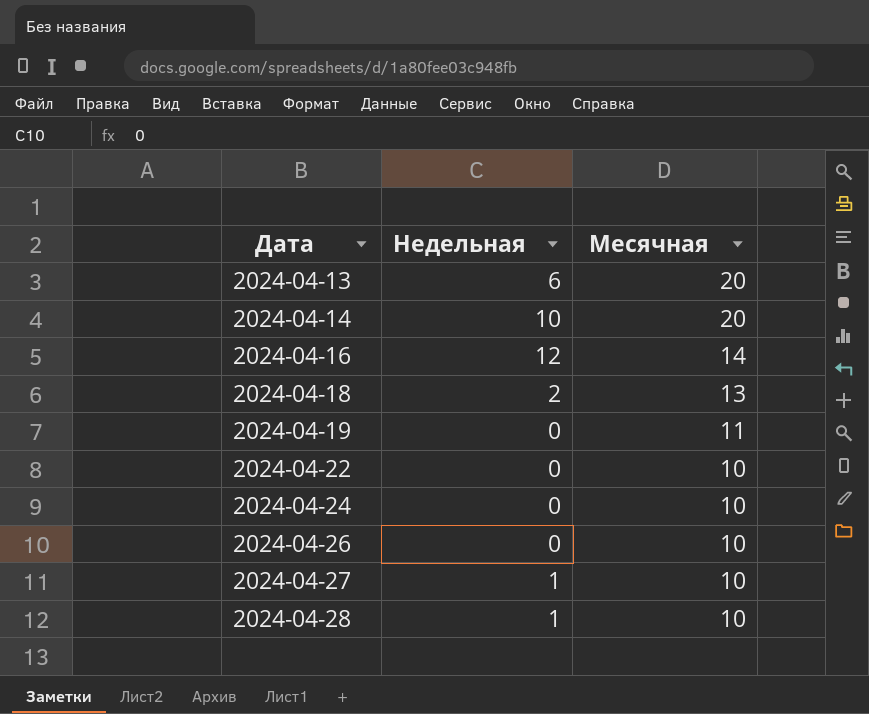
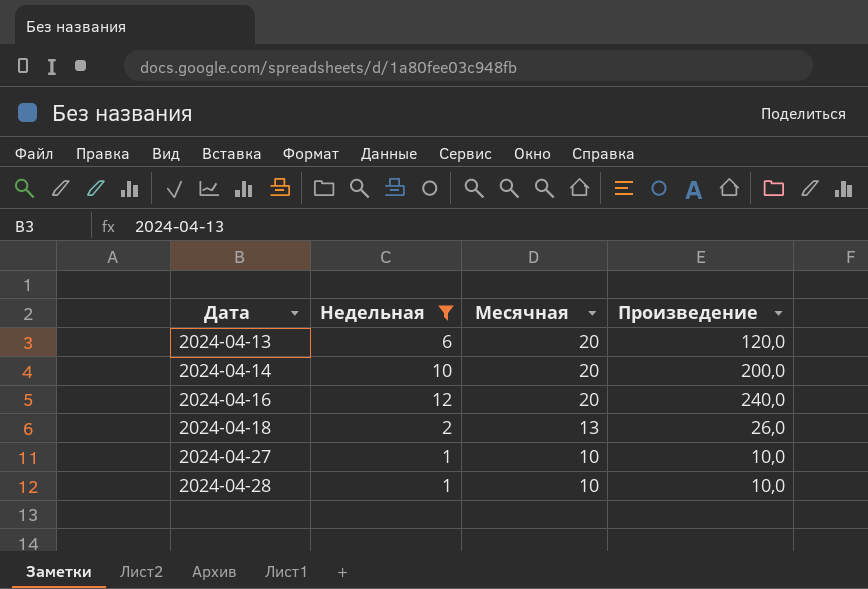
filter: none -> Недельная != 0
column Произведение | formula: none -> [Недельная] * [Месячная]
2024-04-16 | Месячная: 14 -> 20

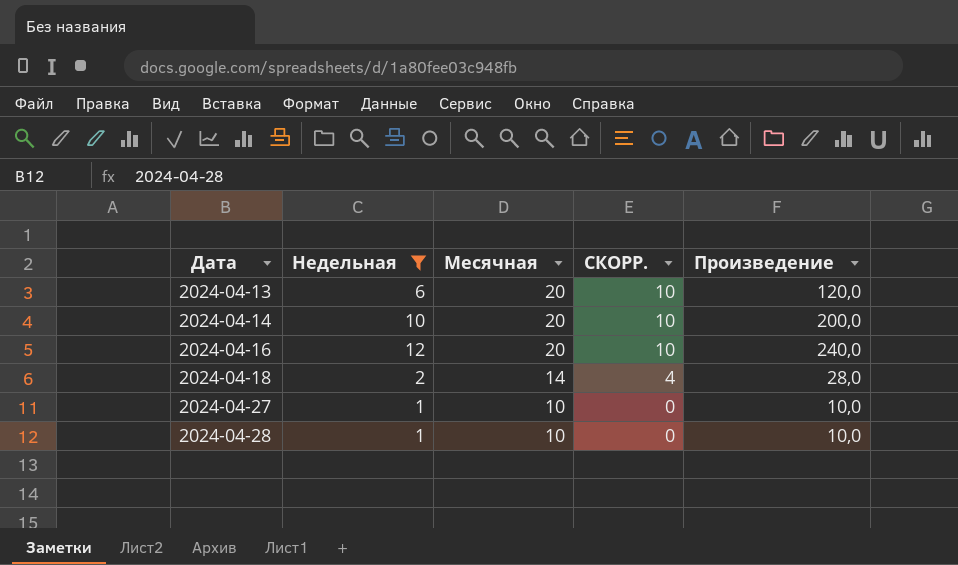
column СКОРР. | formula: none -> [Месячная] - 10
2024-04-18 | Месячная: 13 -> 14
2024-04-18 | Произведение: 26,0 -> 28,0

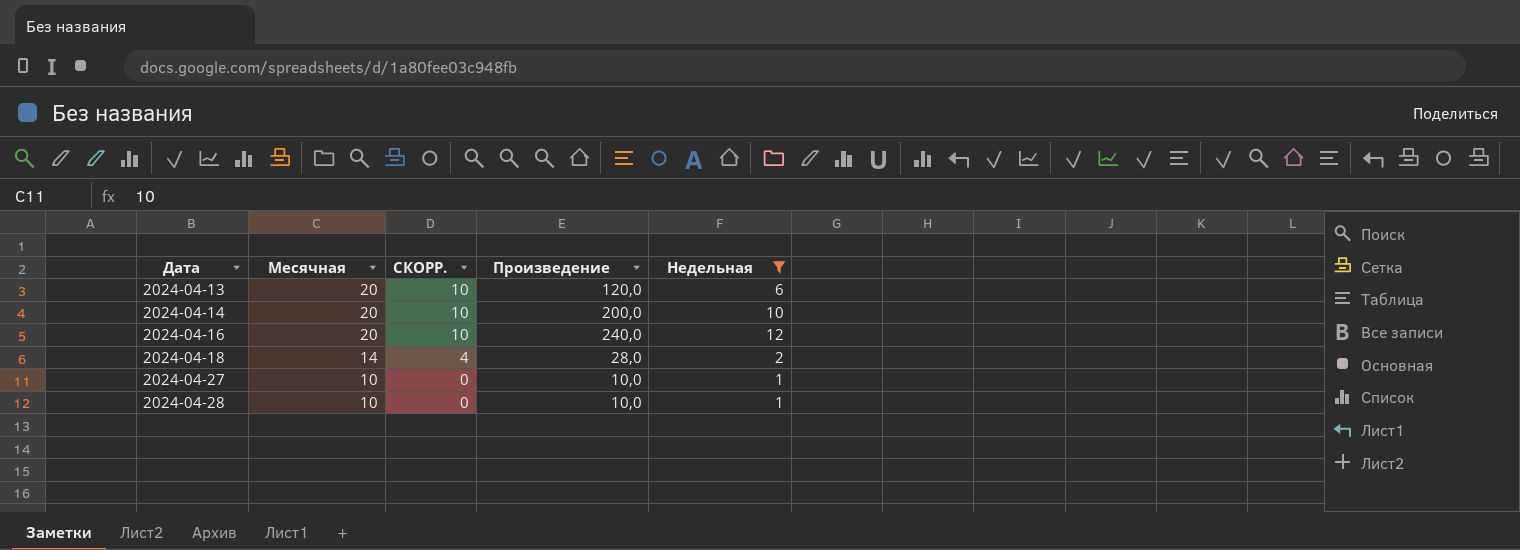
column Недельная | position: 2 -> 5

